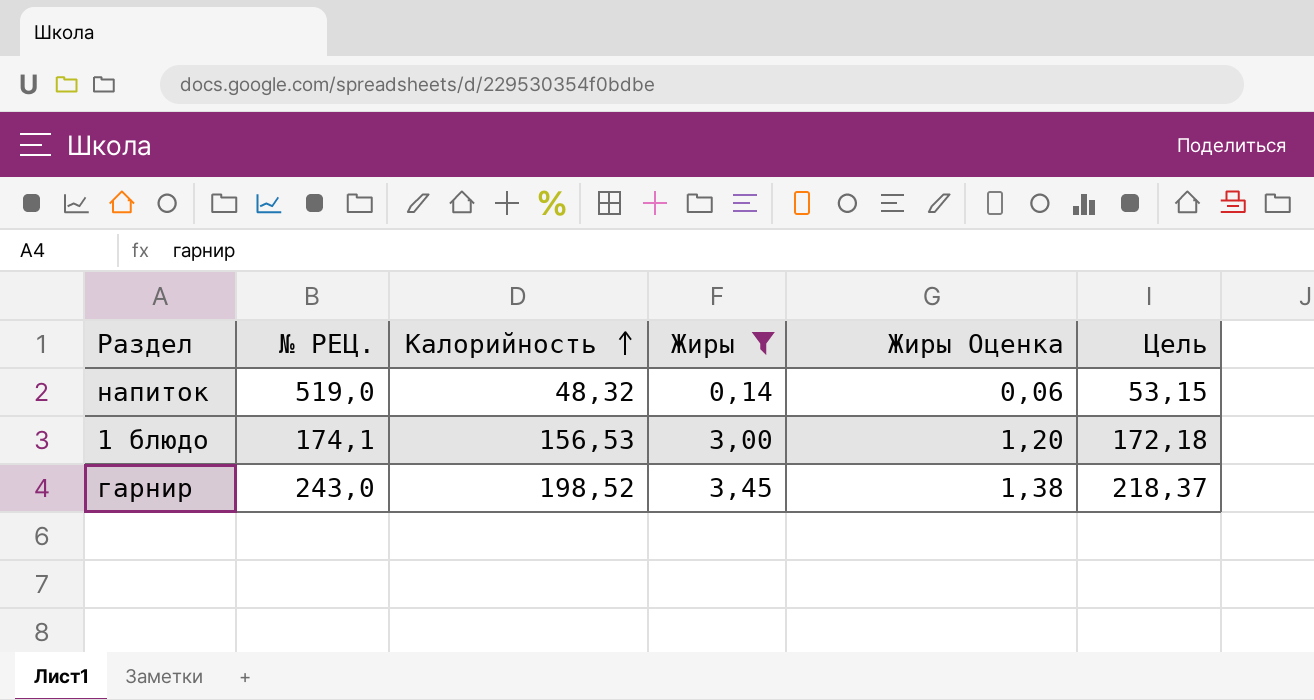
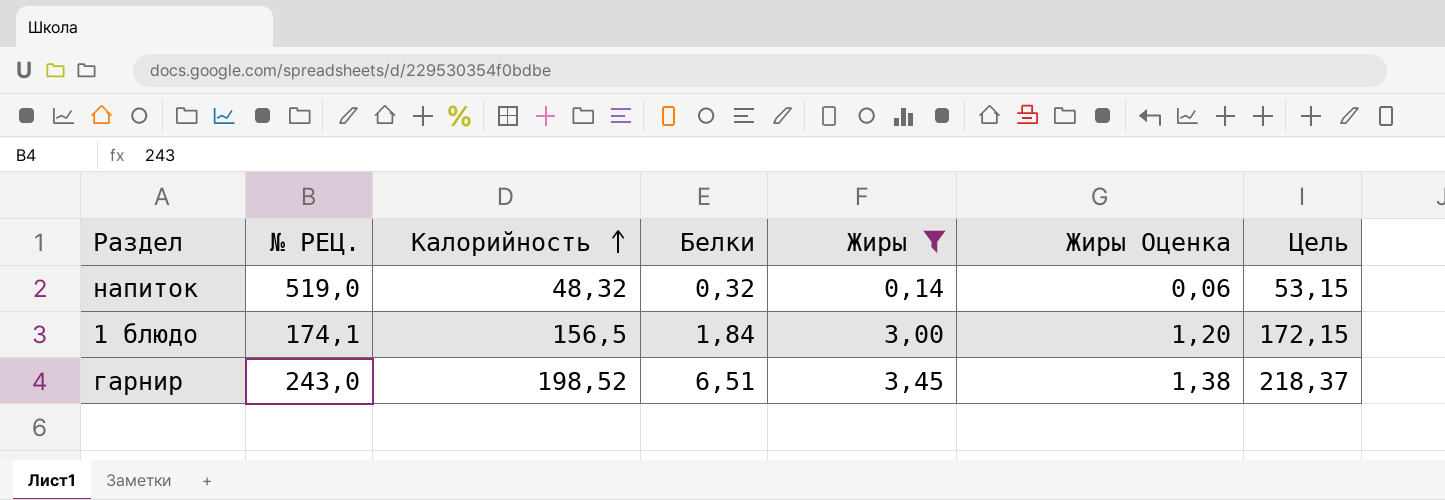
column Белки | position: none -> 4
1 блюдо | Калорийность: 156,53 -> 156,5
1 блюдо | Цель: 172,18 -> 172,15

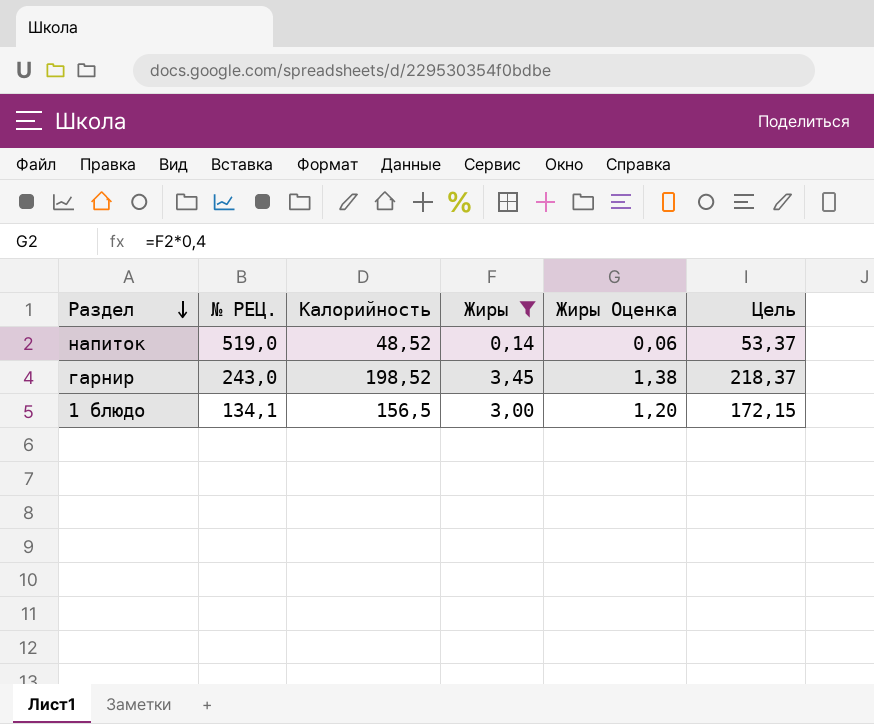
row order: Калорийность ascending -> Раздел descending
column Белки | position: 4 -> none
напиток | Калорийность: 48,32 -> 48,52
напиток | Цель: 53,15 -> 53,37
1 блюдо | № РЕЦ.: 174,1 -> 134,1

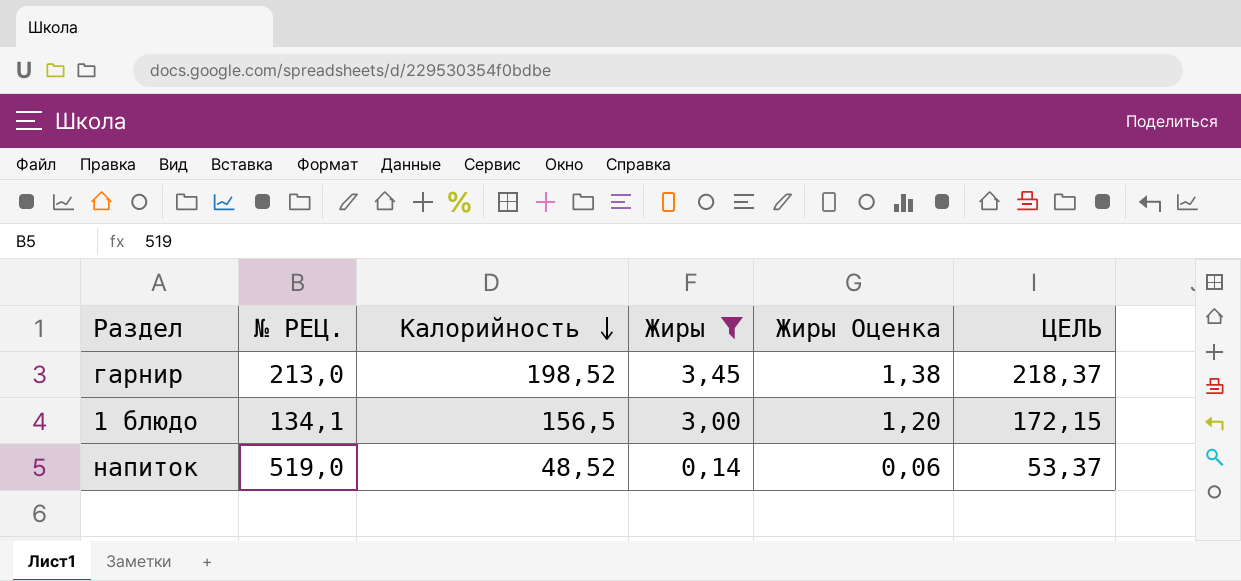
row order: Раздел descending -> Калорийность descending
column name: Цель -> ЦЕЛЬ
гарнир | № РЕЦ.: 243,0 -> 213,0

